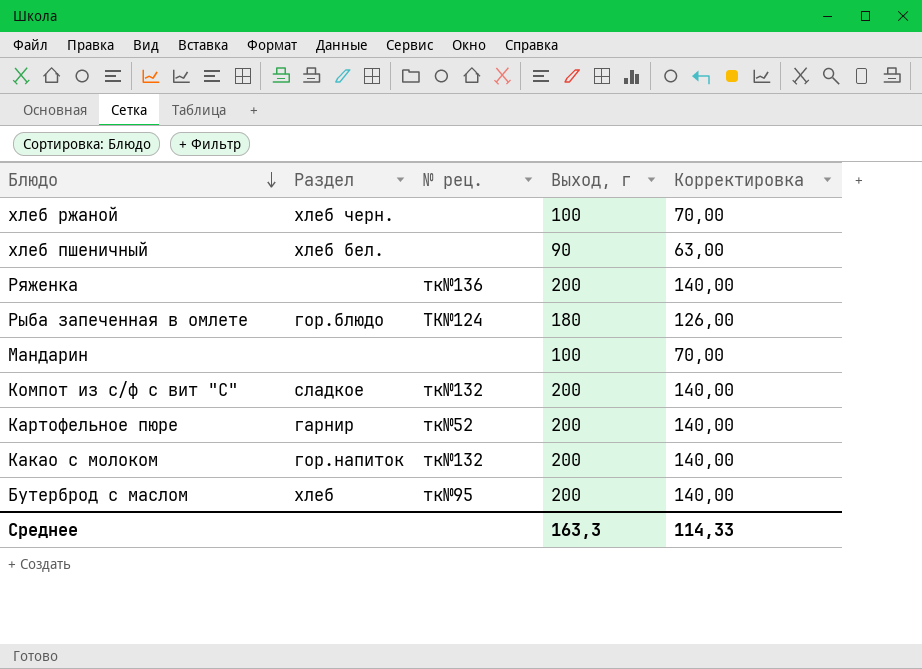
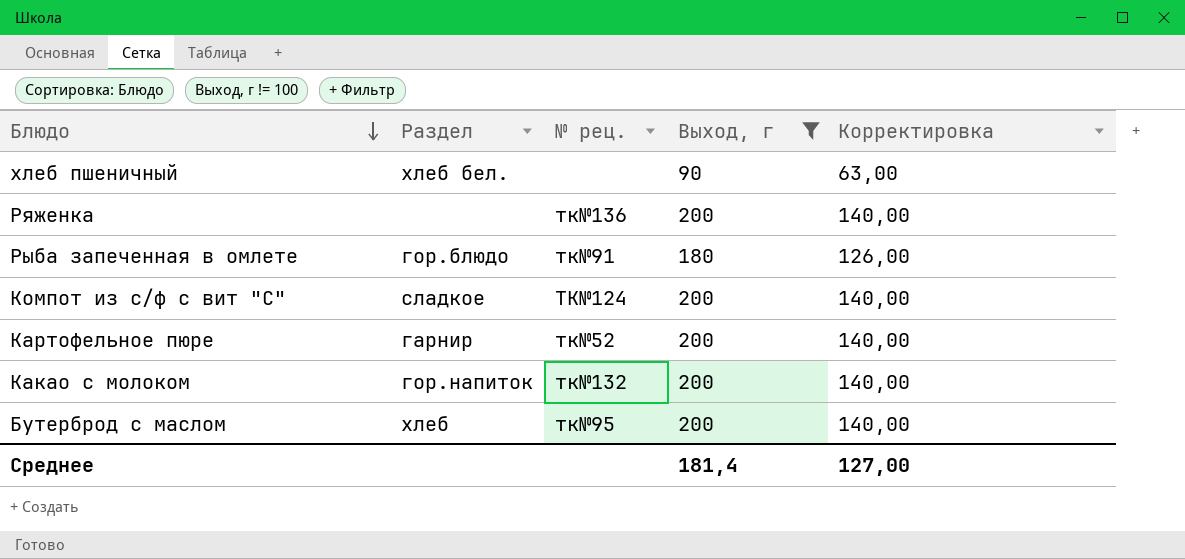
filter: none -> Выход, г != 100
Рыба запеченная в омлете | № рец.: ТК№124 -> тк№91
Компот из с/ф с вит "С" | № рец.: тк№132 -> ТК№124
Среднее | Выход, г: 163,3 -> 181,4
Среднее | Корректировка: 114,33 -> 127,00

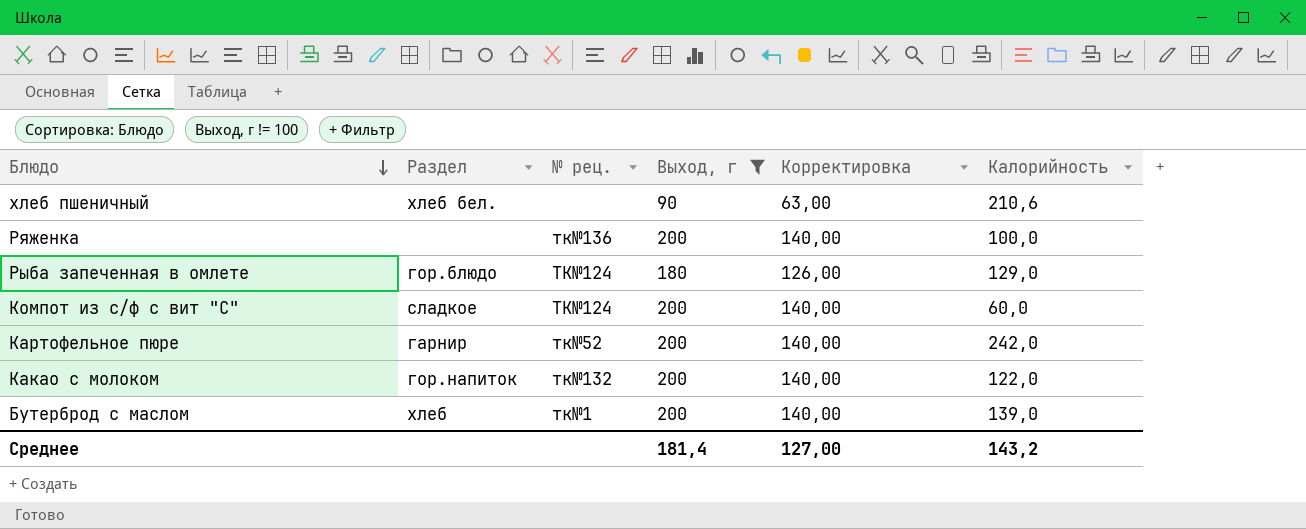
column Калорийность | position: none -> 6
Рыба запеченная в омлете | № рец.: тк№91 -> ТК№124
Бутерброд с маслом | № рец.: тк№95 -> тк№1

